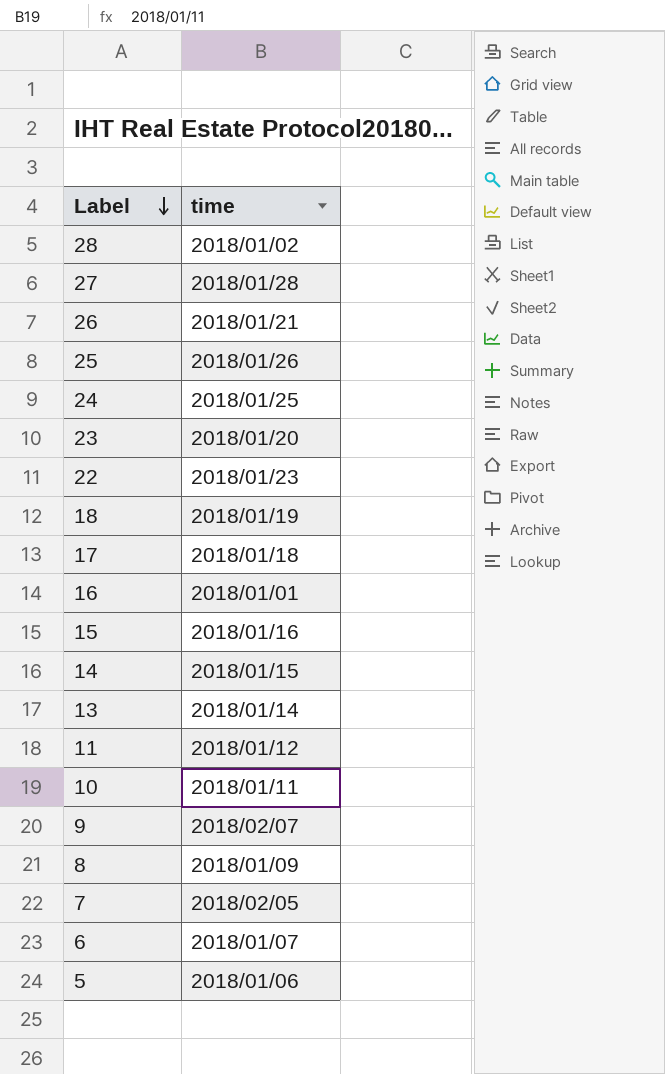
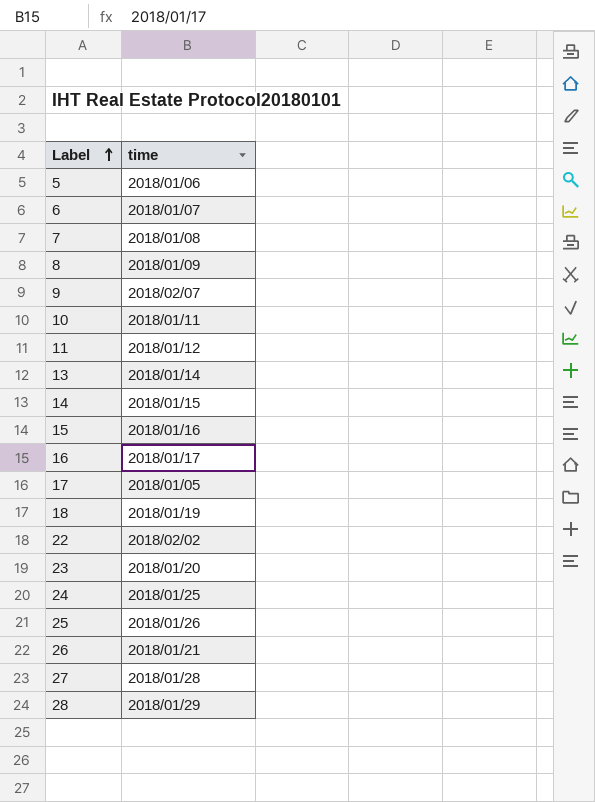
row order: Label descending -> Label ascending
7 | time: 2018/02/05 -> 2018/01/08
16 | time: 2018/01/01 -> 2018/01/17
17 | time: 2018/01/18 -> 2018/01/05
22 | time: 2018/01/23 -> 2018/02/02
28 | time: 2018/01/02 -> 2018/01/29

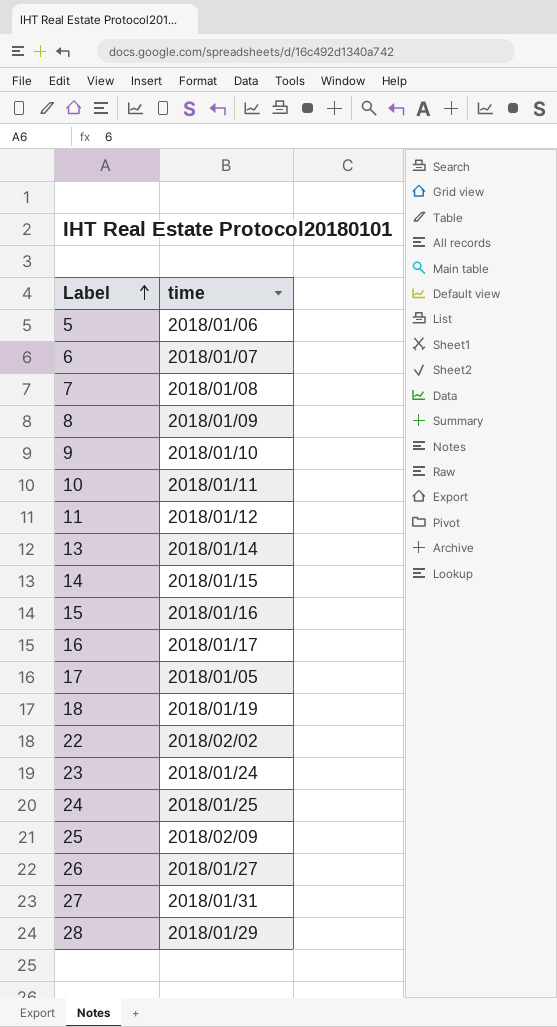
9 | time: 2018/02/07 -> 2018/01/10
23 | time: 2018/01/20 -> 2018/01/24
25 | time: 2018/01/26 -> 2018/02/09
26 | time: 2018/01/21 -> 2018/01/27
27 | time: 2018/01/28 -> 2018/01/31

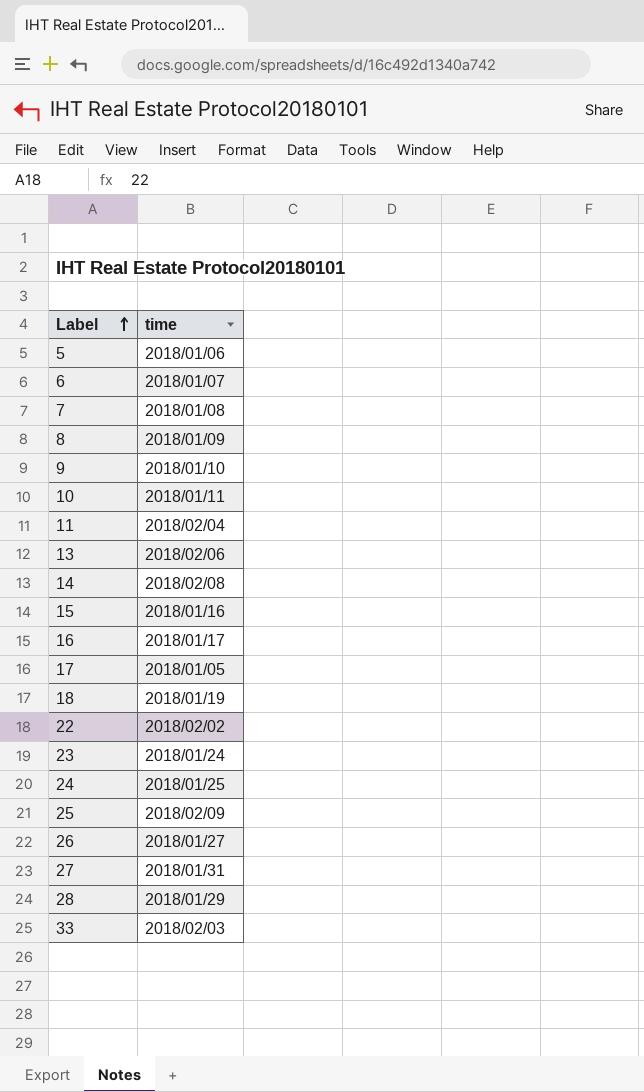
11 | time: 2018/01/12 -> 2018/02/04
13 | time: 2018/01/14 -> 2018/02/06
14 | time: 2018/01/15 -> 2018/02/08
row 33: none -> 2018/02/03

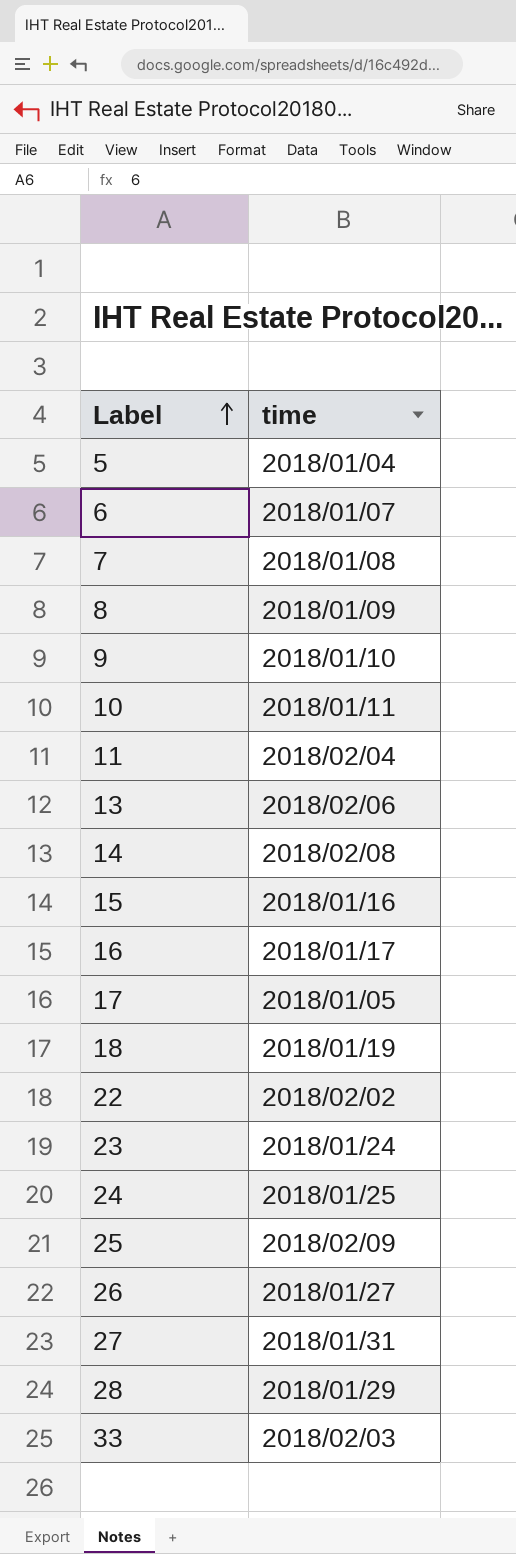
5 | time: 2018/01/06 -> 2018/01/04

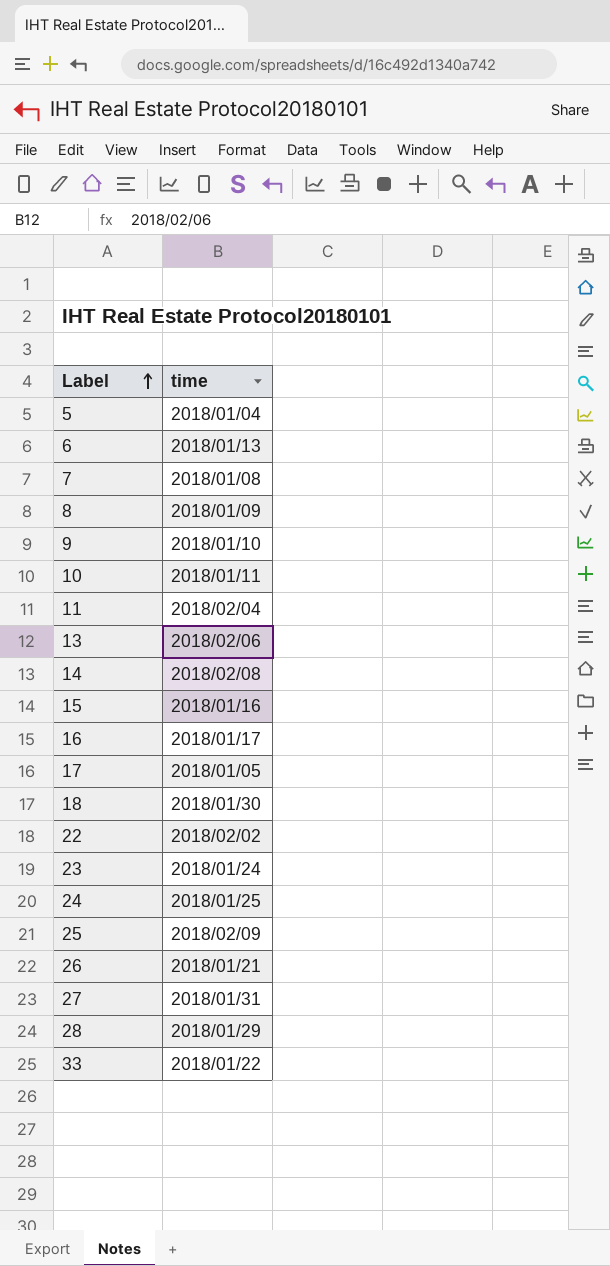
6 | time: 2018/01/07 -> 2018/01/13
18 | time: 2018/01/19 -> 2018/01/30
26 | time: 2018/01/27 -> 2018/01/21
33 | time: 2018/02/03 -> 2018/01/22

